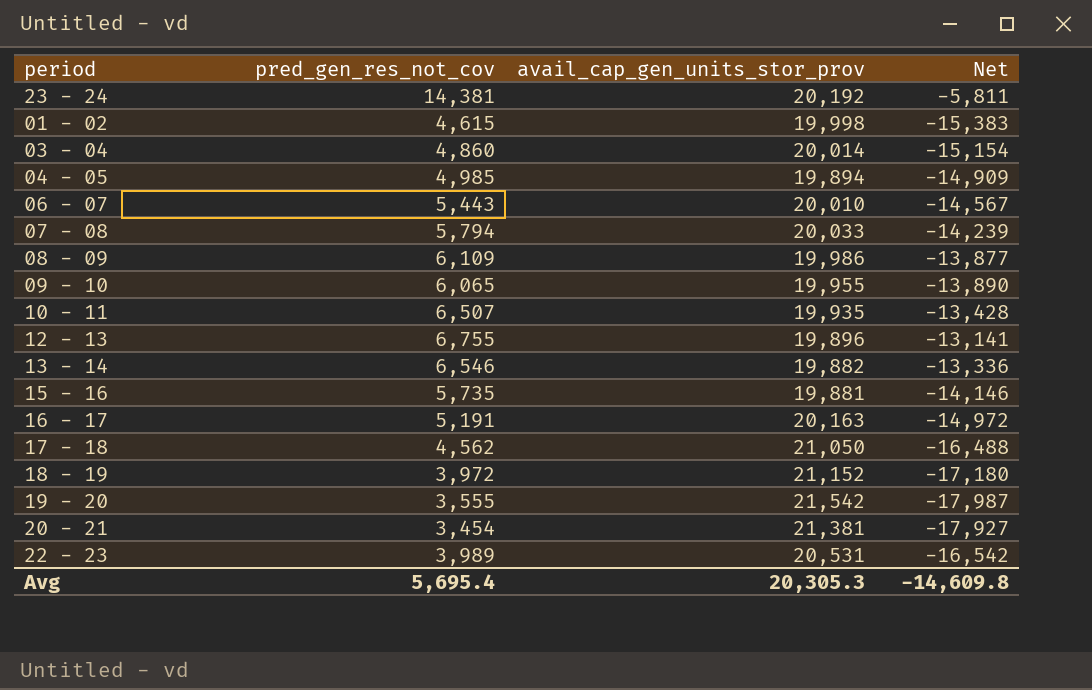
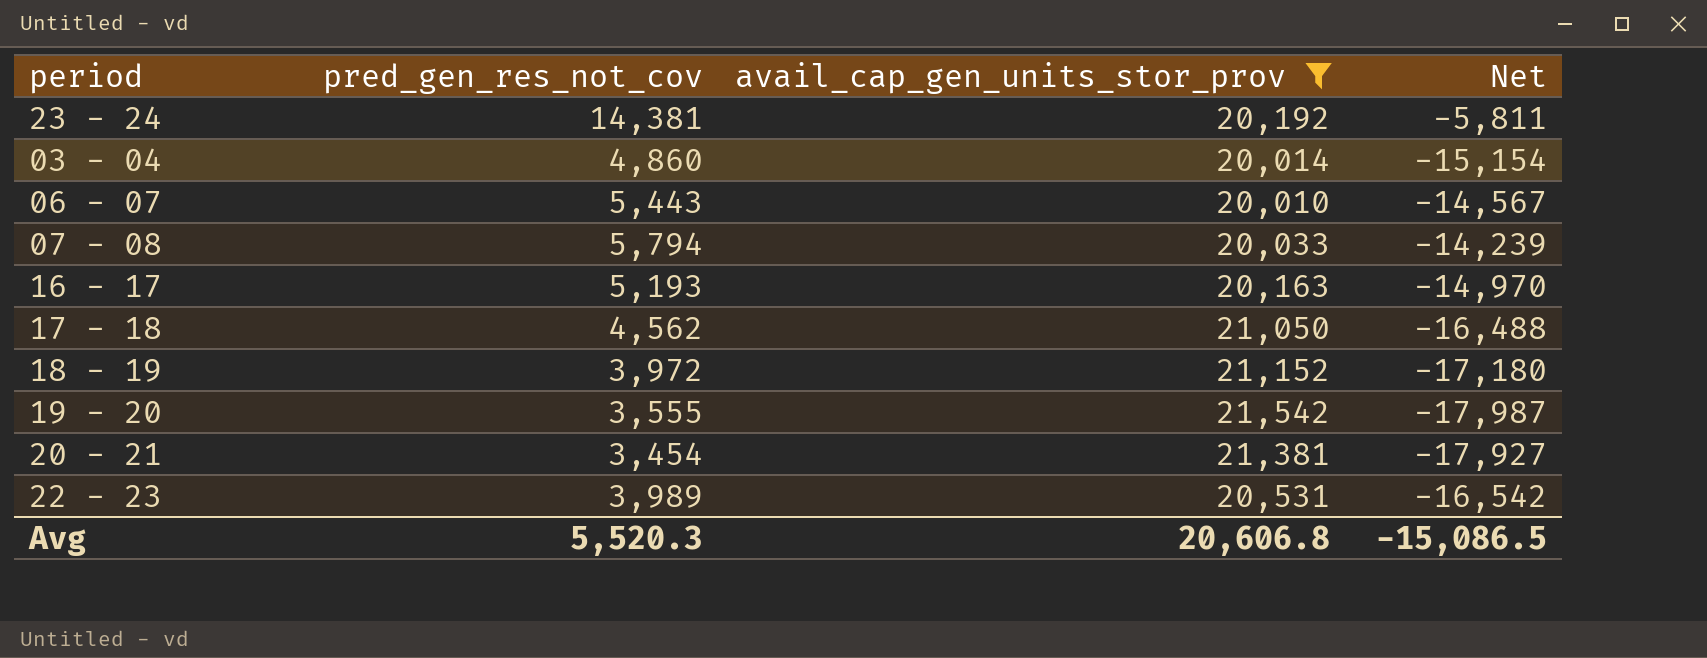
filter: none -> avail_cap_gen_units_stor_prov >= 20,010
16 - 17 | pred_gen_res_not_cov: 5,191 -> 5,193
16 - 17 | Net: -14,972 -> -14,970
Avg | pred_gen_res_not_cov: 5,695.4 -> 5,520.3
Avg | avail_cap_gen_units_stor_prov: 20,305.3 -> 20,606.8
Avg | Net: -14,609.8 -> -15,086.5

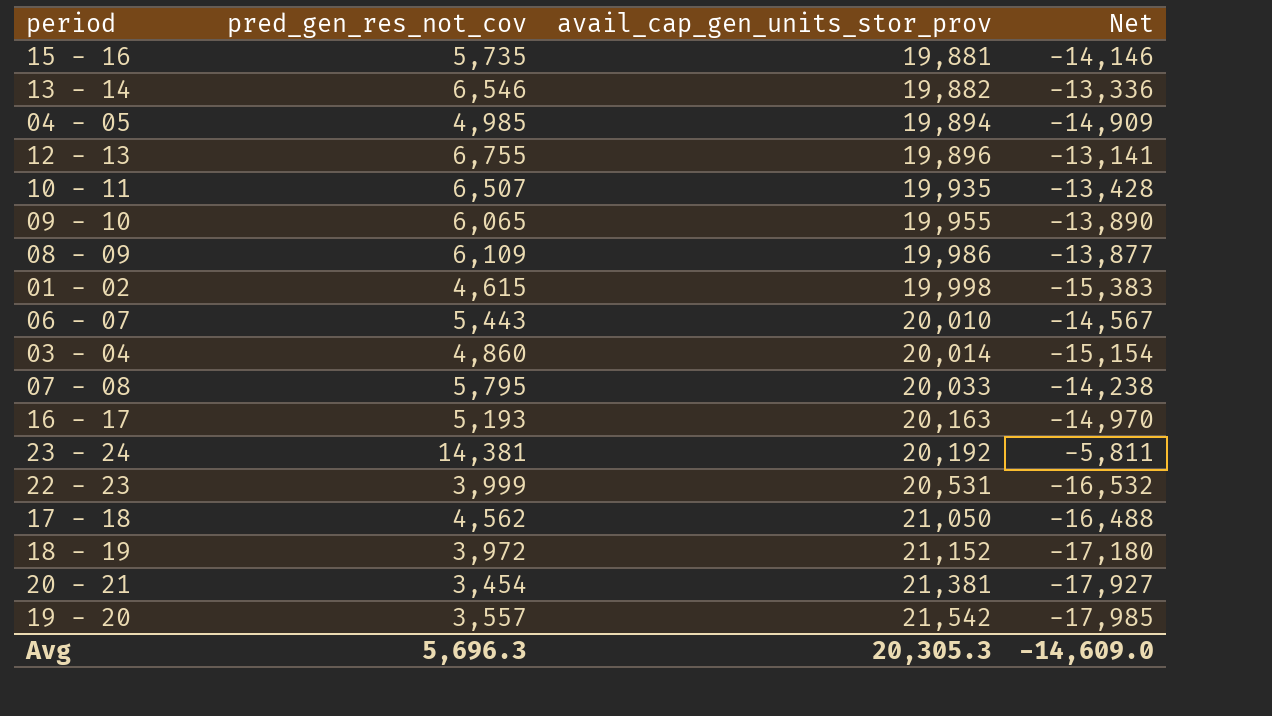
filter: avail_cap_gen_units_stor_prov >= 20,010 -> none
row order: none -> avail_cap_gen_units_stor_prov ascending
07 - 08 | pred_gen_res_not_cov: 5,794 -> 5,795
07 - 08 | Net: -14,239 -> -14,238
22 - 23 | pred_gen_res_not_cov: 3,989 -> 3,999
22 - 23 | Net: -16,542 -> -16,532
19 - 20 | pred_gen_res_not_cov: 3,555 -> 3,557
19 - 20 | Net: -17,987 -> -17,985
Avg | pred_gen_res_not_cov: 5,520.3 -> 5,696.3
Avg | avail_cap_gen_units_stor_prov: 20,606.8 -> 20,305.3
Avg | Net: -15,086.5 -> -14,609.0

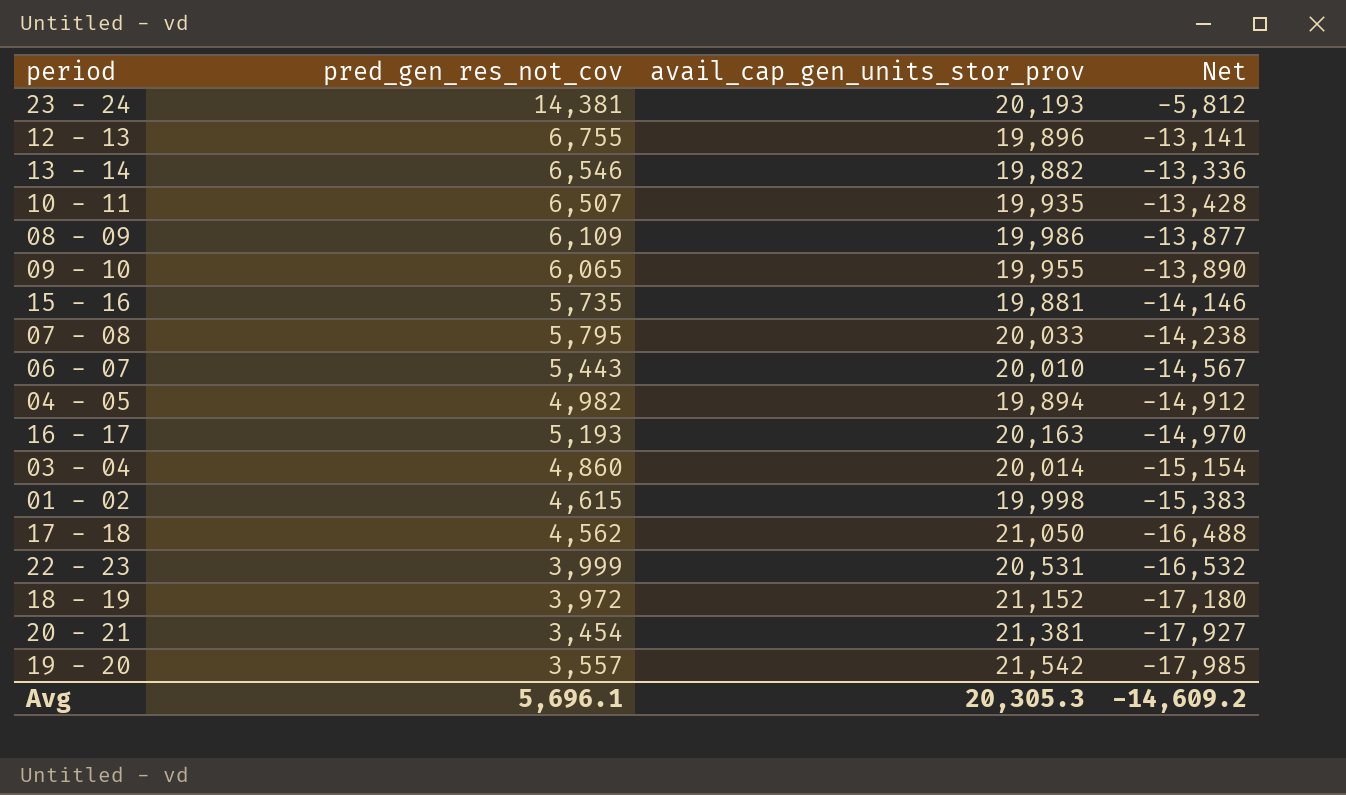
row order: avail_cap_gen_units_stor_prov ascending -> Net descending
23 - 24 | avail_cap_gen_units_stor_prov: 20,192 -> 20,193
23 - 24 | Net: -5,811 -> -5,812
04 - 05 | pred_gen_res_not_cov: 4,985 -> 4,982
04 - 05 | Net: -14,909 -> -14,912
Avg | pred_gen_res_not_cov: 5,696.3 -> 5,696.1
Avg | Net: -14,609.0 -> -14,609.2

